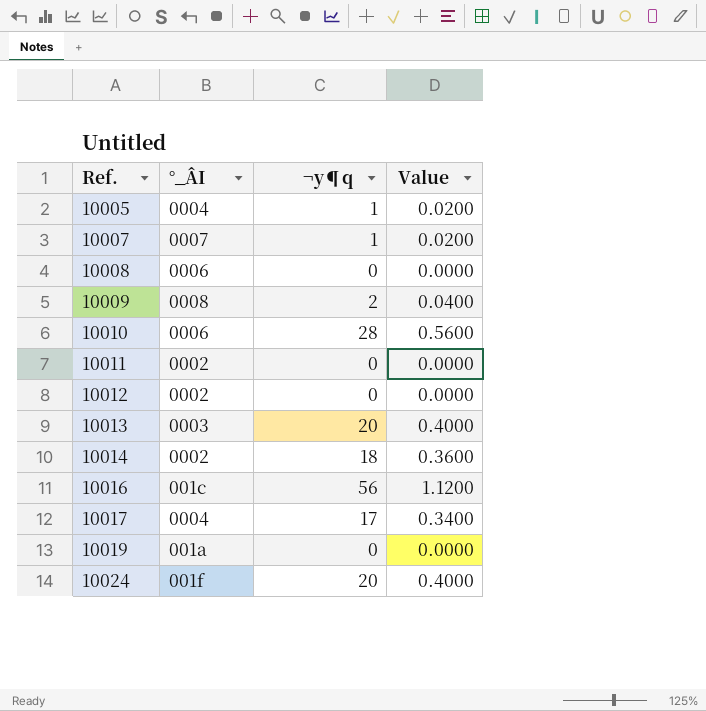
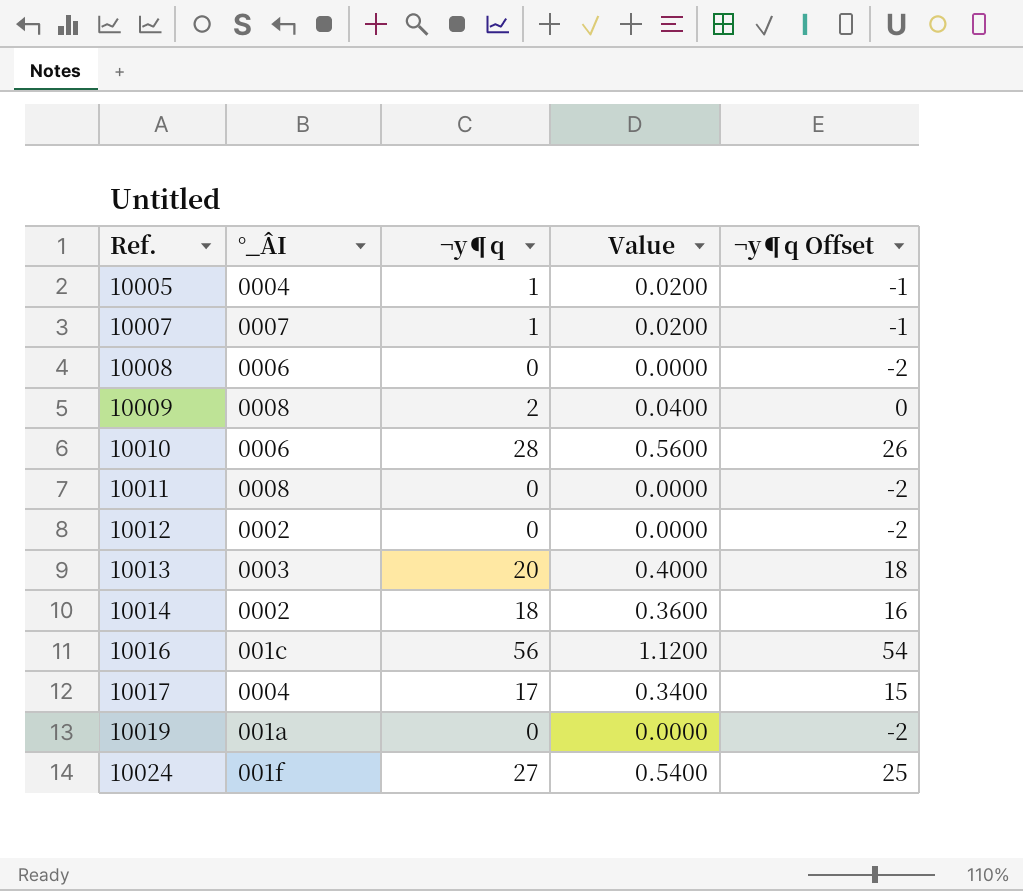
column ¬y¶q Offset | formula: none -> [¬y¶q] - 2
10011 | °_ÂI: 0002 -> 0008
10024 | ¬y¶q: 20 -> 27
10024 | Value: 0.4000 -> 0.5400

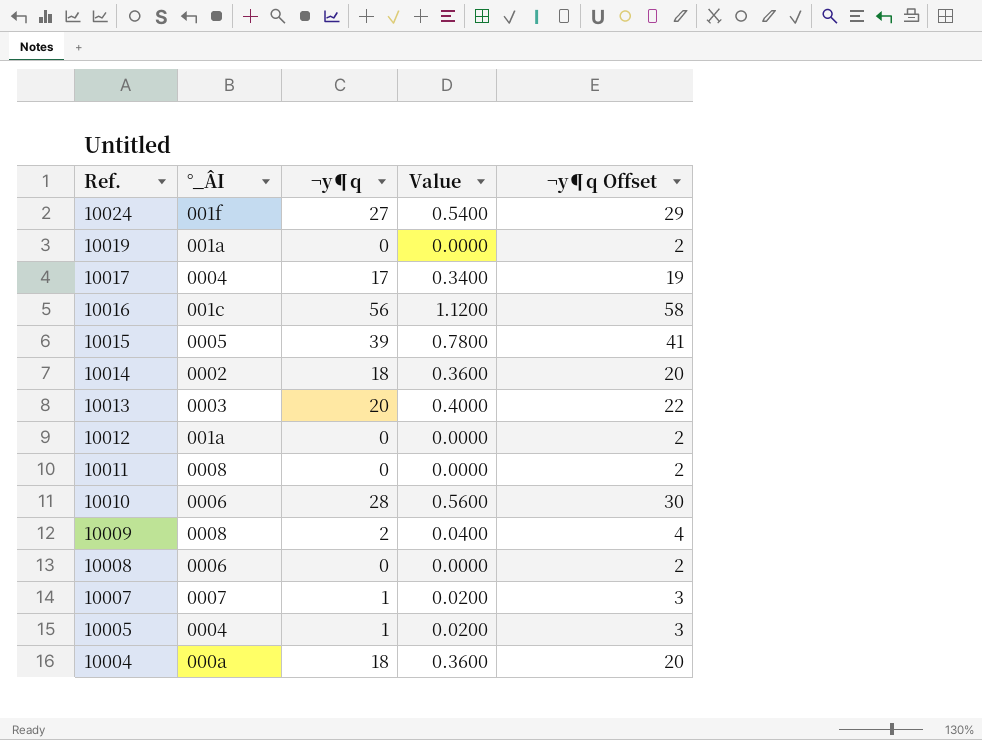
row order: Ref. ascending -> Ref. descending
column ¬y¶q Offset | formula: [¬y¶q] - 2 -> [¬y¶q] + 2
row 10015: none -> 0005 | 39 | 0.7800 | 41
10012 | °_ÂI: 0002 -> 001a
row 10004: none -> 000a | 18 | 0.3600 | 20

